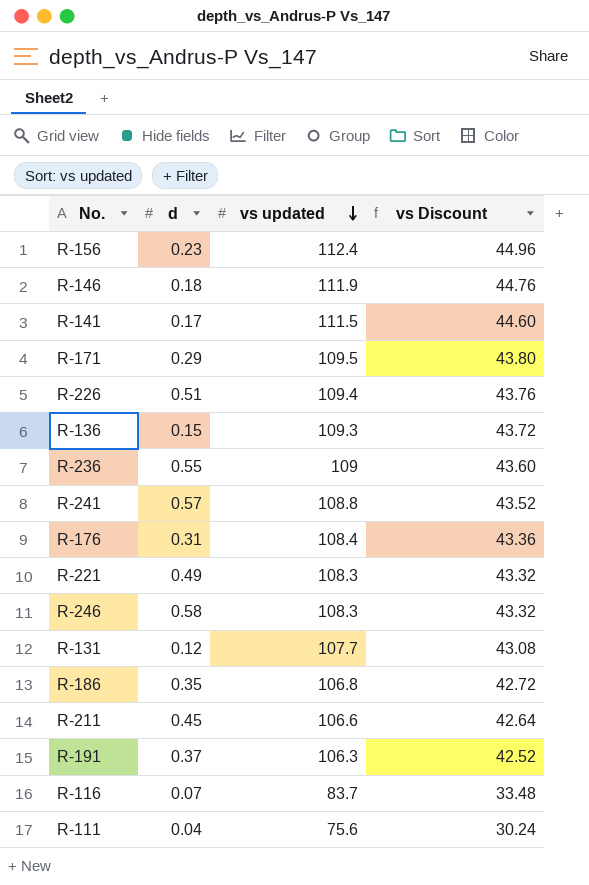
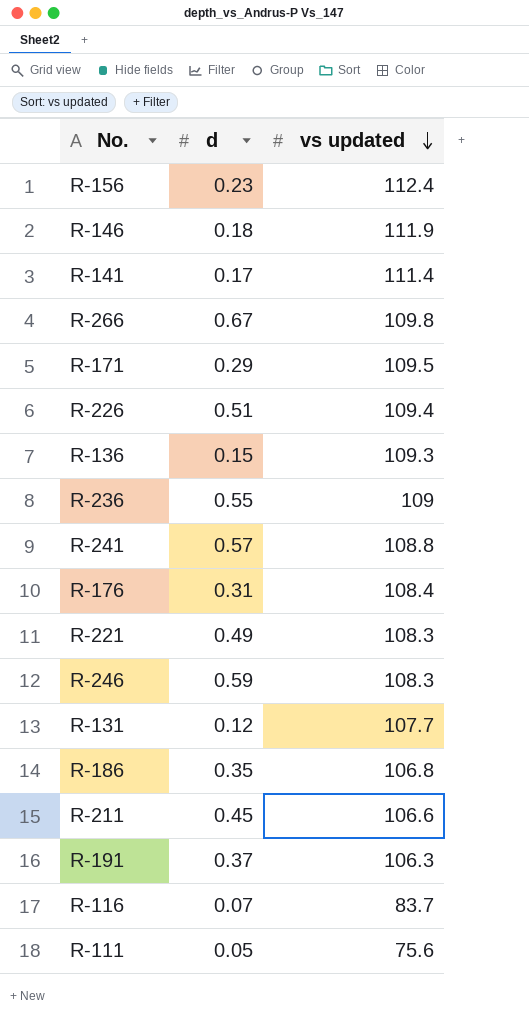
column vs Discount | formula: [vs updated] * 0.4 -> none
R-141 | vs updated: 111.5 -> 111.4
row R-266: none -> 0.67 | 109.8
R-246 | d: 0.58 -> 0.59
R-111 | d: 0.04 -> 0.05

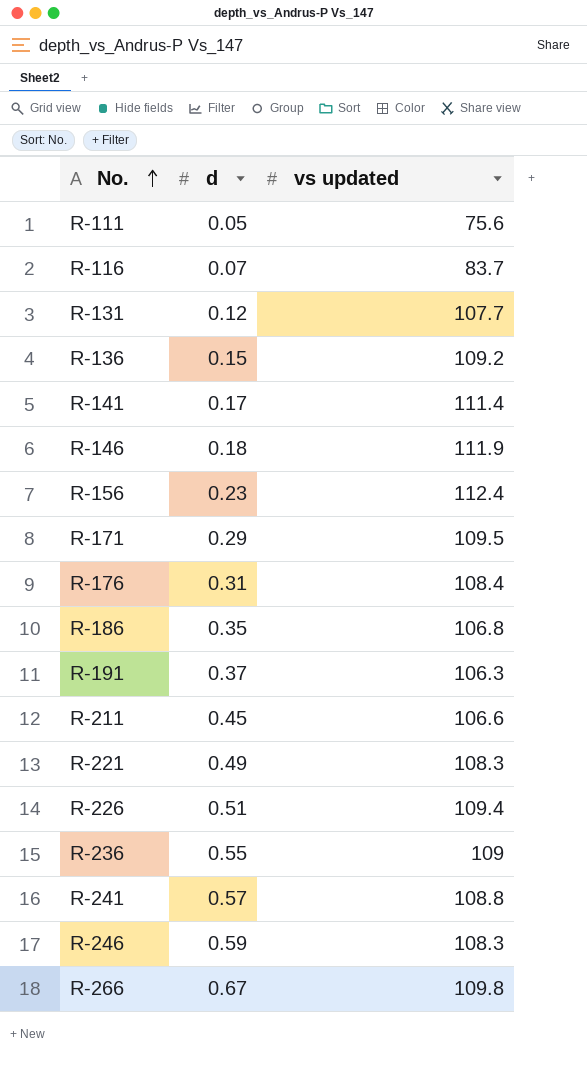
row order: vs updated descending -> No. ascending
R-136 | vs updated: 109.3 -> 109.2

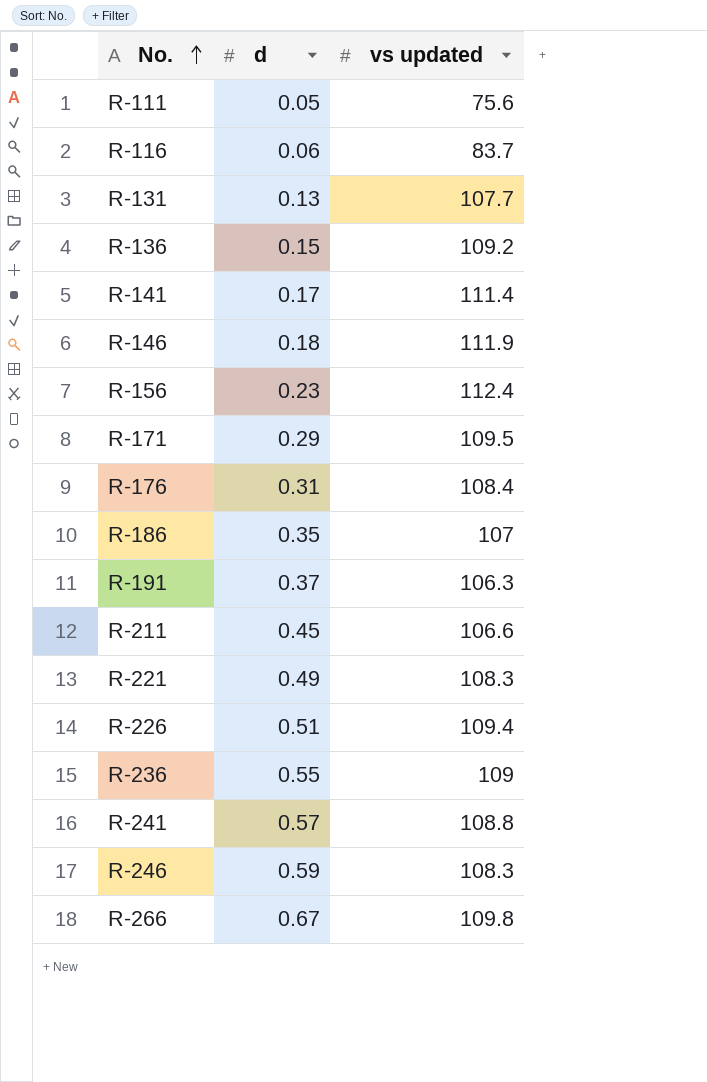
R-116 | d: 0.07 -> 0.06
R-131 | d: 0.12 -> 0.13
R-186 | vs updated: 106.8 -> 107

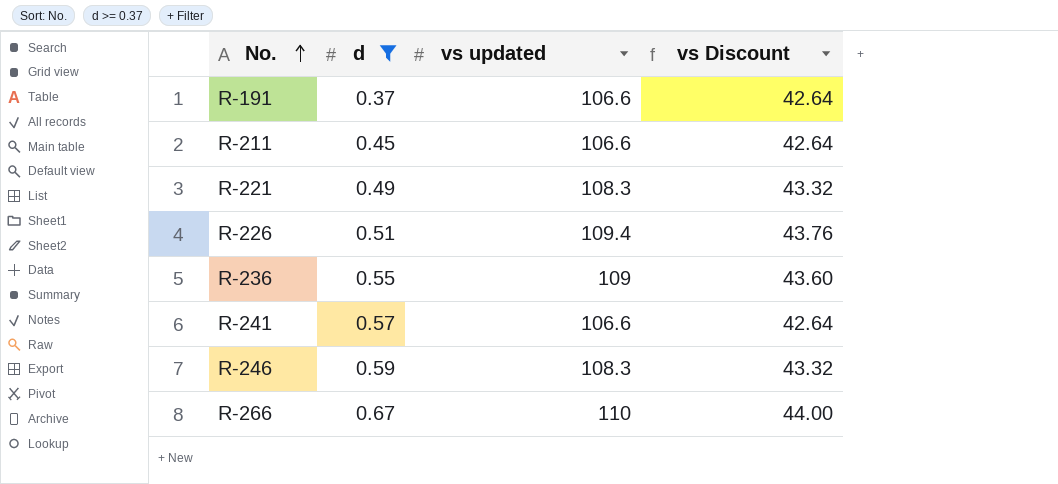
filter: none -> d >= 0.37
column vs Discount | formula: none -> [vs updated] * 0.4
R-191 | vs updated: 106.3 -> 106.6
R-241 | vs updated: 108.8 -> 106.6
R-266 | vs updated: 109.8 -> 110

